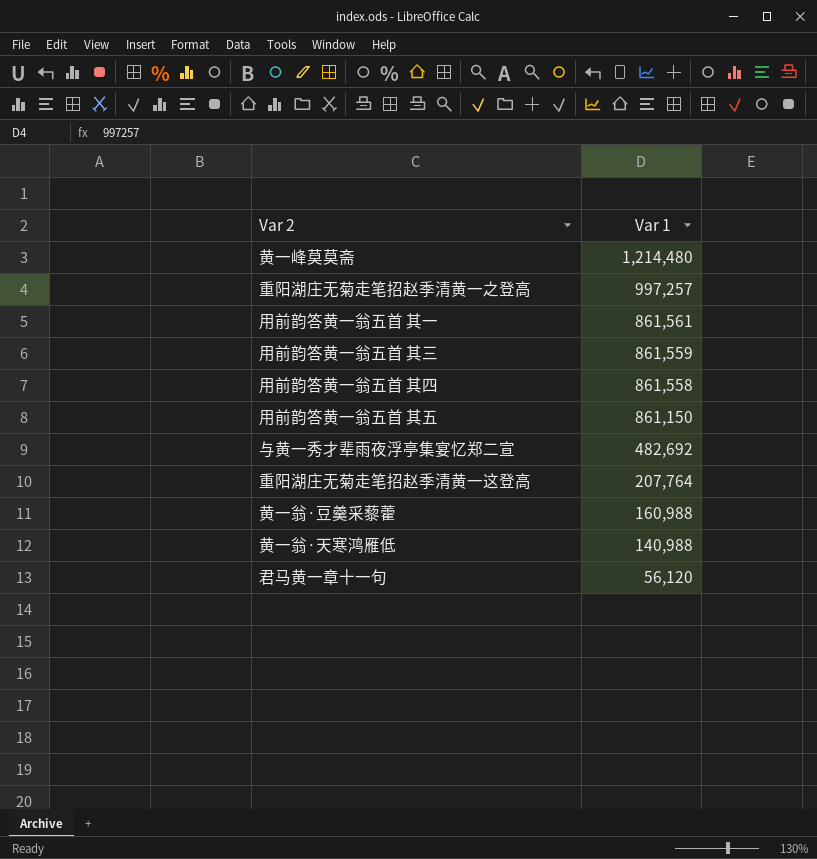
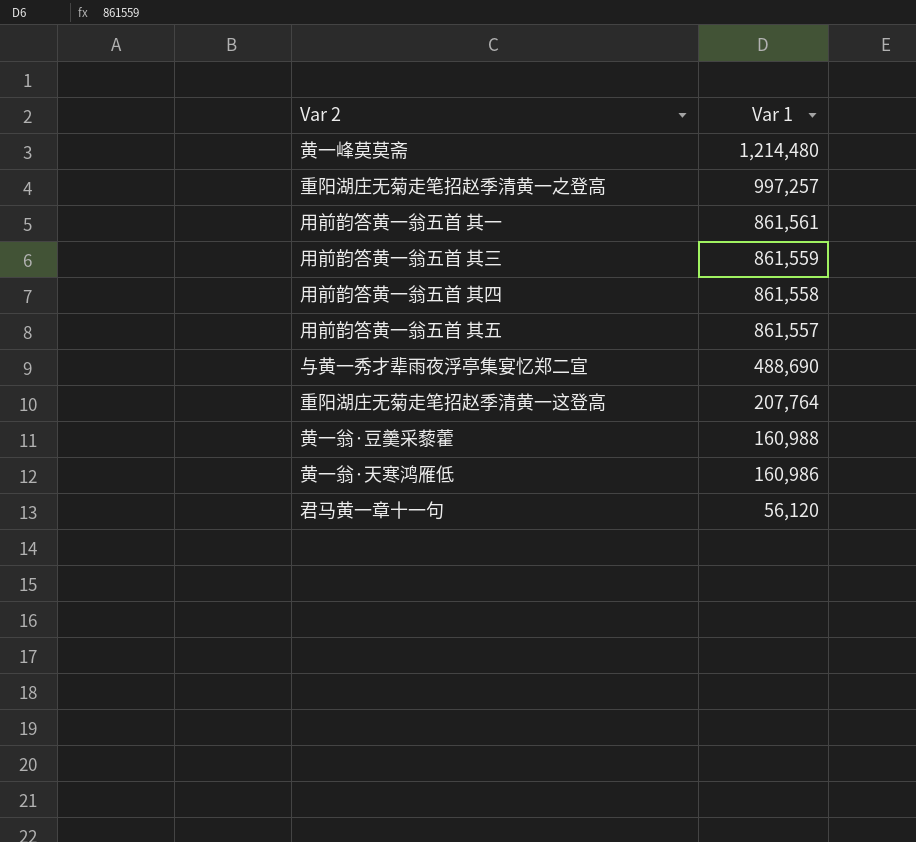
用前韵答黄一翁五首 其五 | Var 1: 861,150 -> 861,557
与黄一秀才辈雨夜浮亭集宴忆郑二宣 | Var 1: 482,692 -> 488,690
黄一翁·天寒鸿雁低 | Var 1: 140,988 -> 160,986

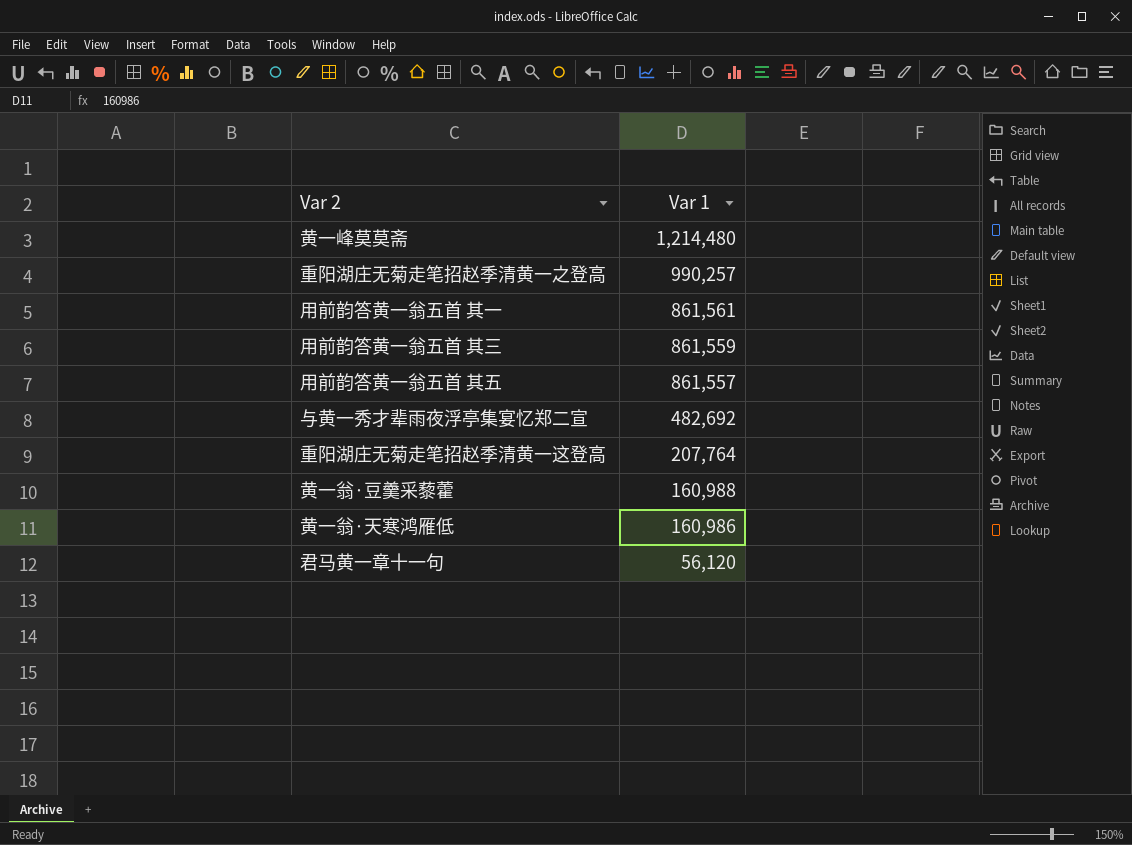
row 用前韵答黄一翁五首 其四: 861,558 -> none
重阳湖庄无菊走笔招赵季清黄一之登高 | Var 1: 997,257 -> 990,257
与黄一秀才辈雨夜浮亭集宴忆郑二宣 | Var 1: 488,690 -> 482,692

